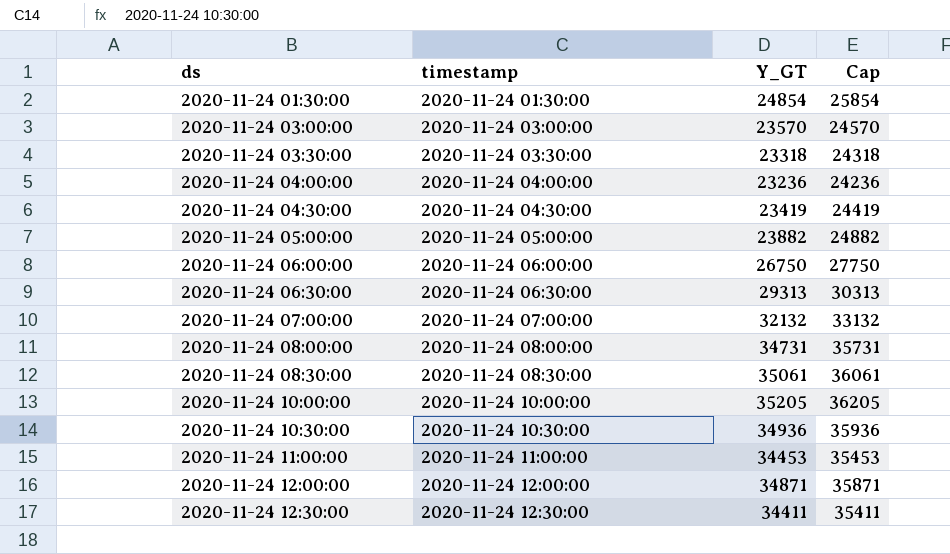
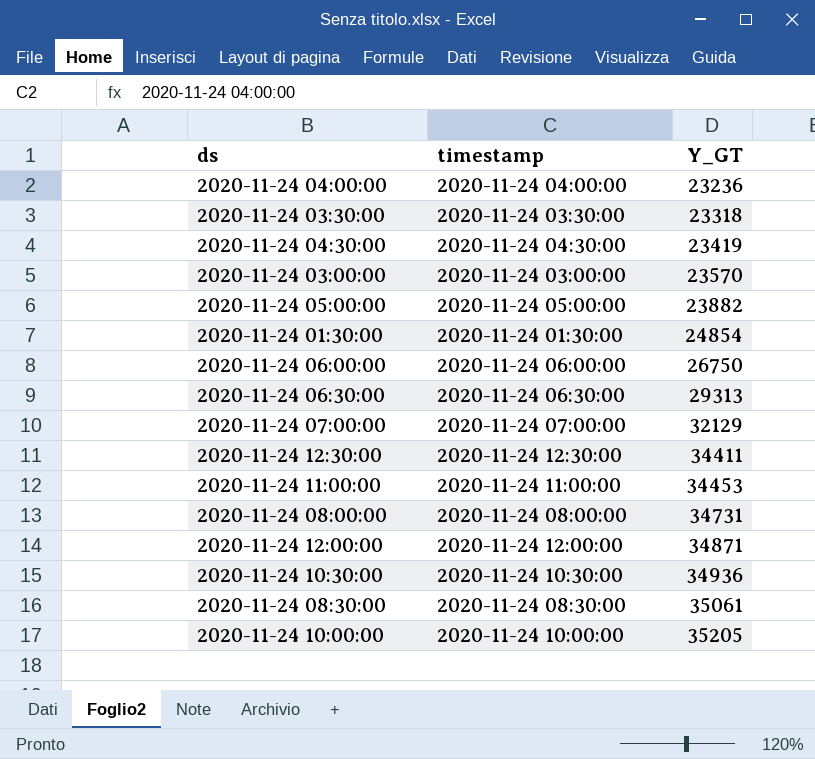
row order: ds ascending -> Y_GT ascending
column Cap | formula: [Y_GT] + 1000 -> none
2020-11-24 07:00:00 | Y_GT: 32132 -> 32129

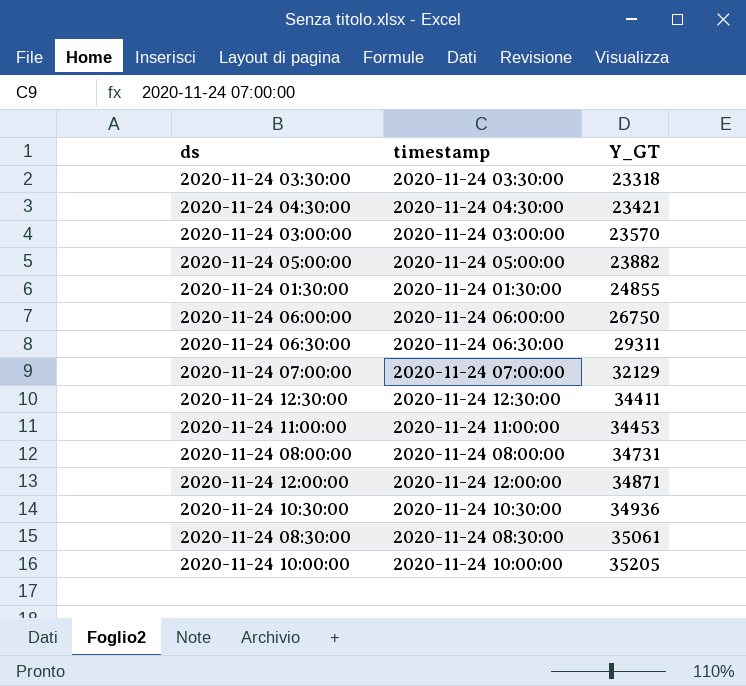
row 2020-11-24 04:00:00: 2020-11-24 04:00:00 | 23236 -> none
2020-11-24 04:30:00 | Y_GT: 23419 -> 23421
2020-11-24 01:30:00 | Y_GT: 24854 -> 24855
2020-11-24 06:30:00 | Y_GT: 29313 -> 29311

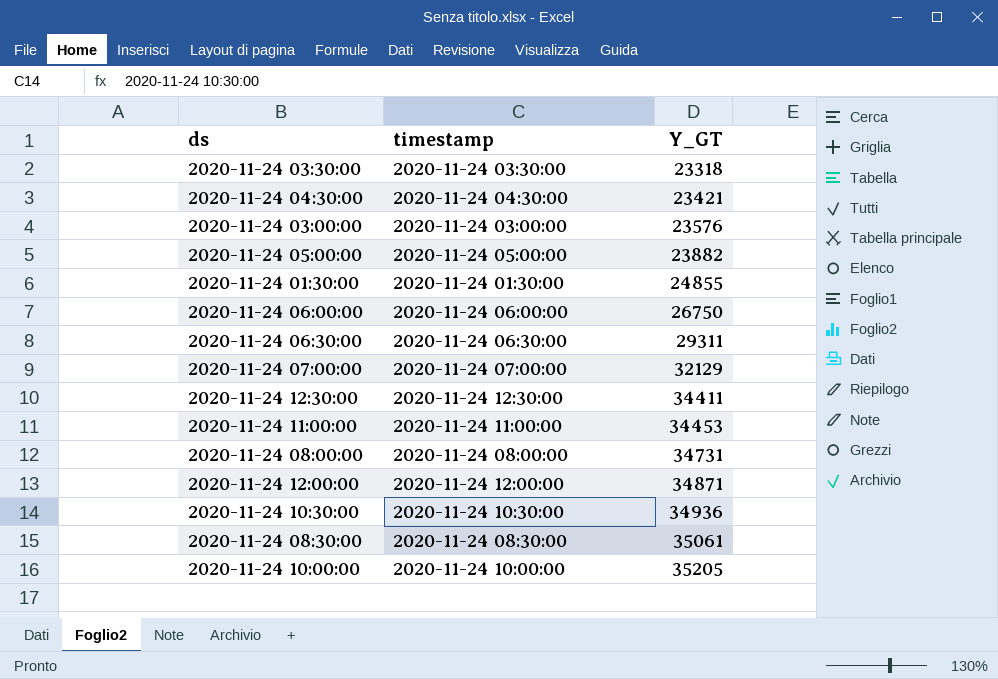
2020-11-24 03:00:00 | Y_GT: 23570 -> 23576

